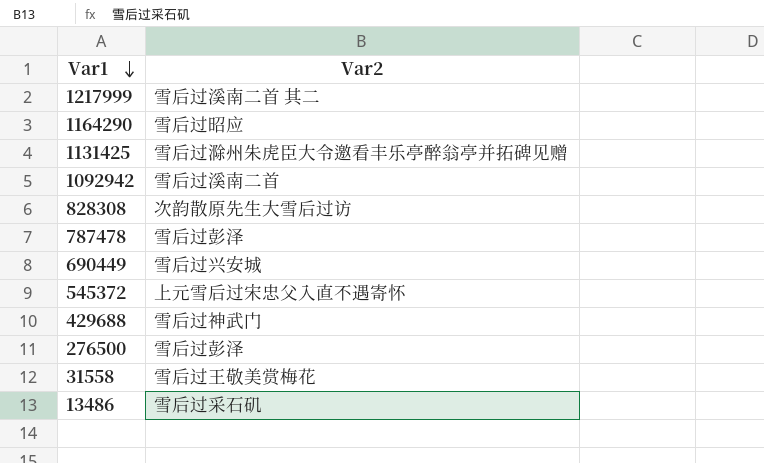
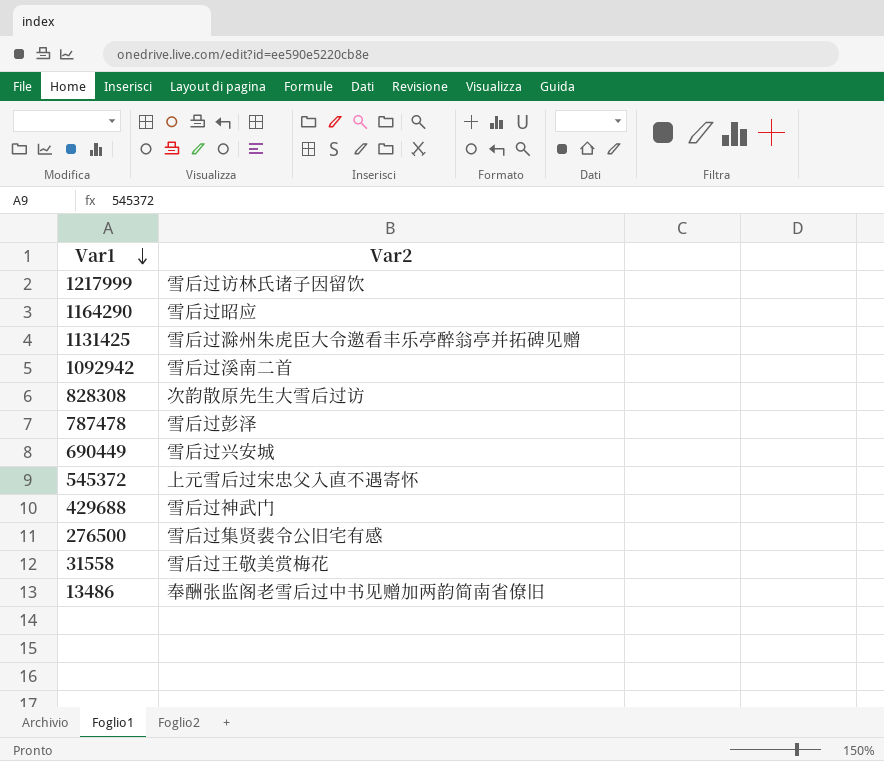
1217999 | Var2: 雪后过溪南二首 其二 -> 雪后过访林氏诸子因留饮
276500 | Var2: 雪后过彭泽 -> 雪后过集贤裴令公旧宅有感
13486 | Var2: 雪后过采石矶 -> 奉酬张监阁老雪后过中书见赠加两韵简南省僚旧

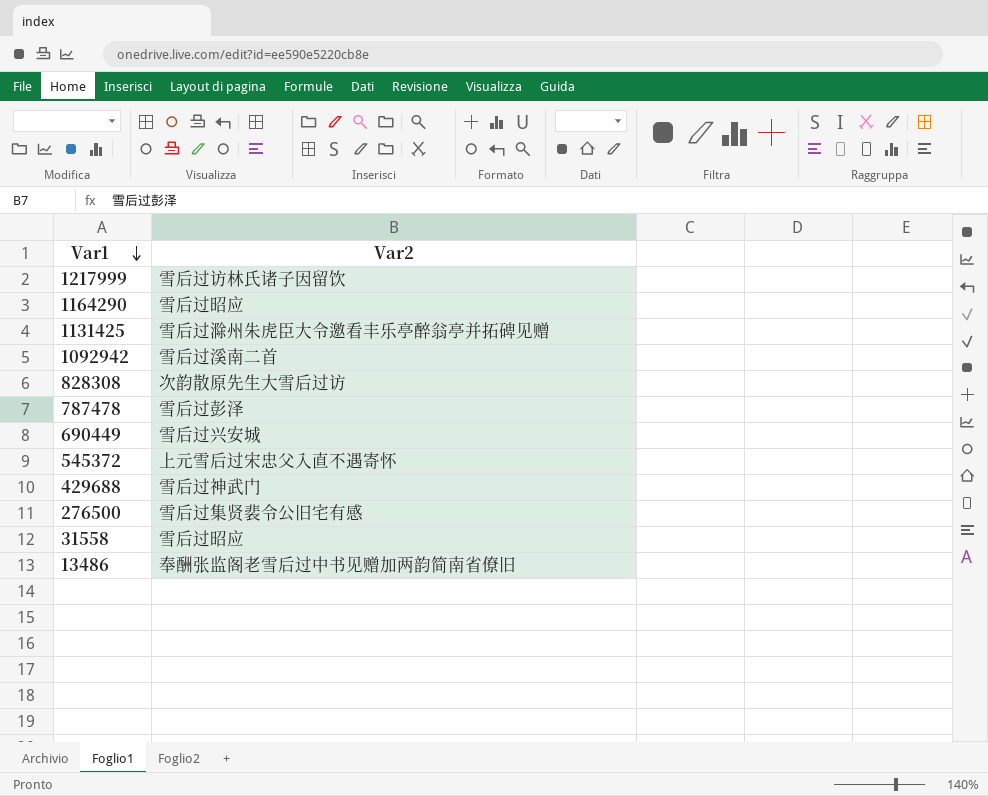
31558 | Var2: 雪后过王敬美赏梅花 -> 雪后过昭应

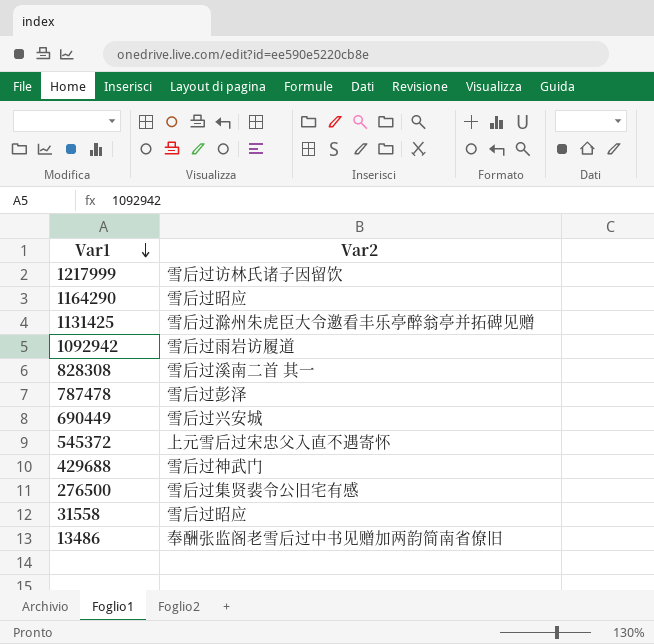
1092942 | Var2: 雪后过溪南二首 -> 雪后过雨岩访履道
828308 | Var2: 次韵散原先生大雪后过访 -> 雪后过溪南二首 其一

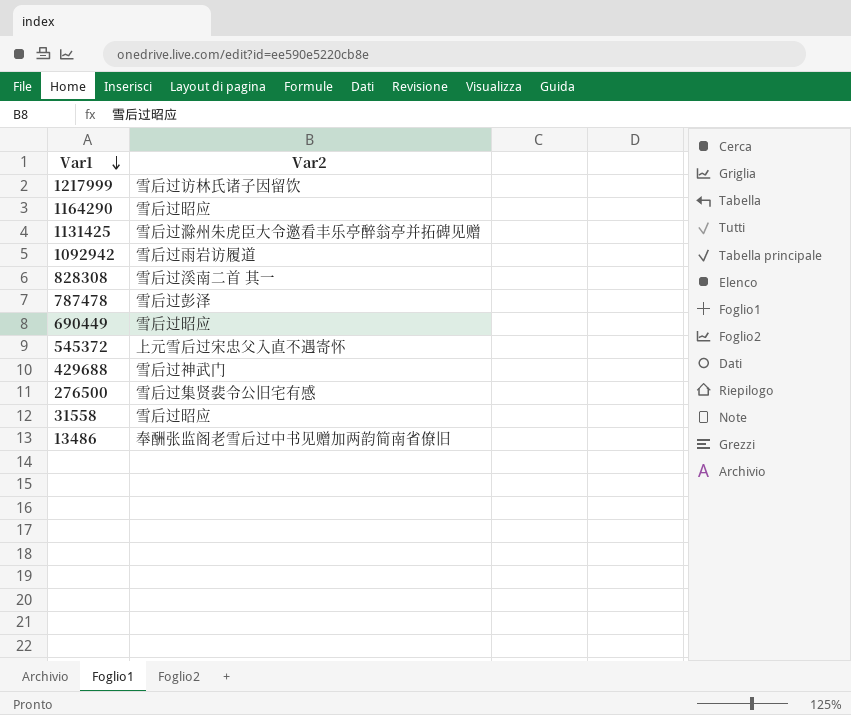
690449 | Var2: 雪后过兴安城 -> 雪后过昭应

